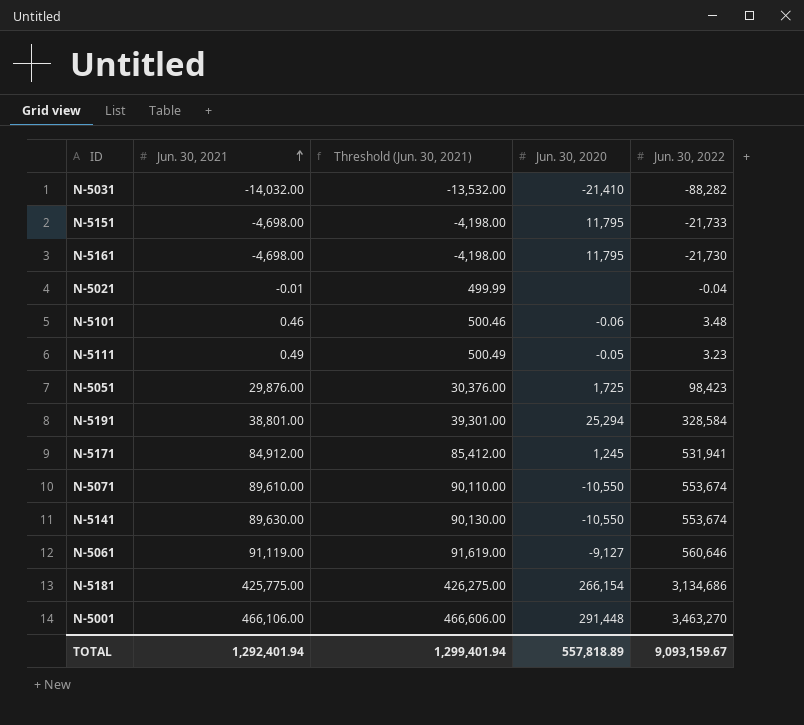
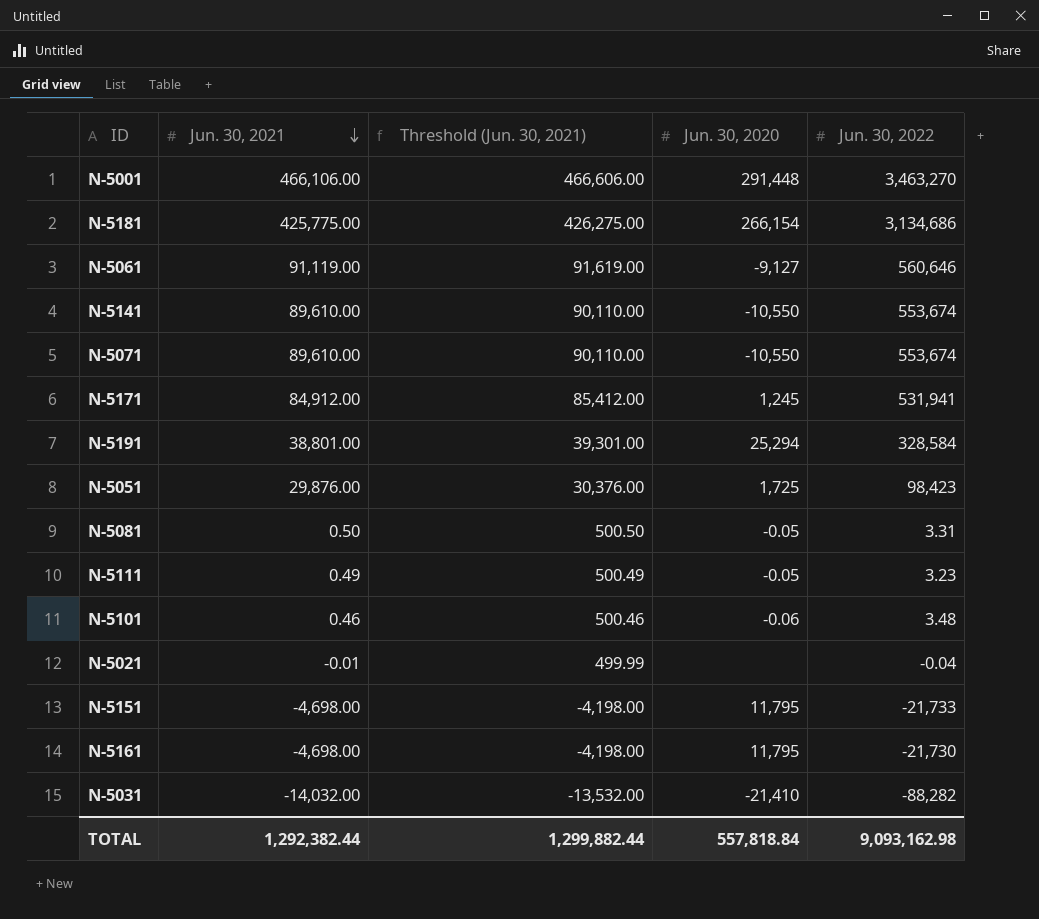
row order: Jun. 30, 2021 ascending -> Jun. 30, 2021 descending
N-5141 | Jun. 30, 2021: 89,630.00 -> 89,610.00
N-5141 | Threshold (Jun. 30, 2021): 90,130.00 -> 90,110.00
row N-5081: none -> 0.50 | 500.50 | -0.05 | 3.31
TOTAL | Jun. 30, 2021: 1,292,401.94 -> 1,292,382.44
TOTAL | Threshold (Jun. 30, 2021): 1,299,401.94 -> 1,299,882.44
TOTAL | Jun. 30, 2020: 557,818.89 -> 557,818.84
TOTAL | Jun. 30, 2022: 9,093,159.67 -> 9,093,162.98

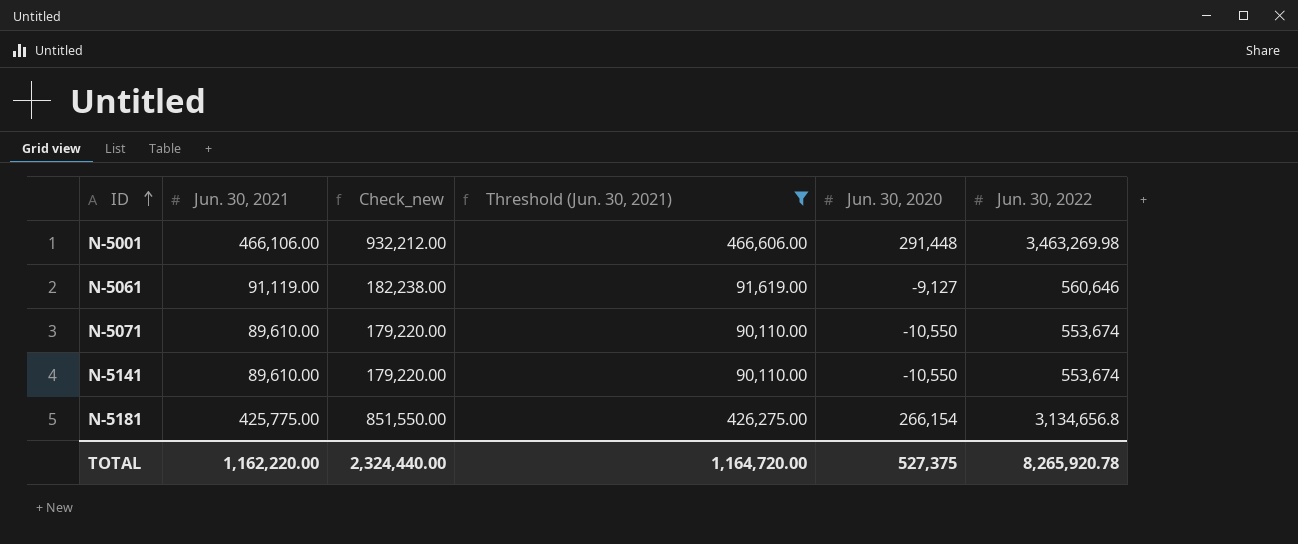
filter: none -> Threshold (Jun. 30, 2021) >= 90,110.00
row order: Jun. 30, 2021 descending -> ID ascending
column Check_new | formula: none -> [Jun. 30, 2021] * 2
N-5001 | Jun. 30, 2022: 3,463,270 -> 3,463,269.98
N-5181 | Jun. 30, 2022: 3,134,686 -> 3,134,656.8
TOTAL | Jun. 30, 2021: 1,292,382.44 -> 1,162,220.00
TOTAL | Threshold (Jun. 30, 2021): 1,299,882.44 -> 1,164,720.00
TOTAL | Jun. 30, 2020: 557,818.84 -> 527,375
TOTAL | Jun. 30, 2022: 9,093,162.98 -> 8,265,920.78

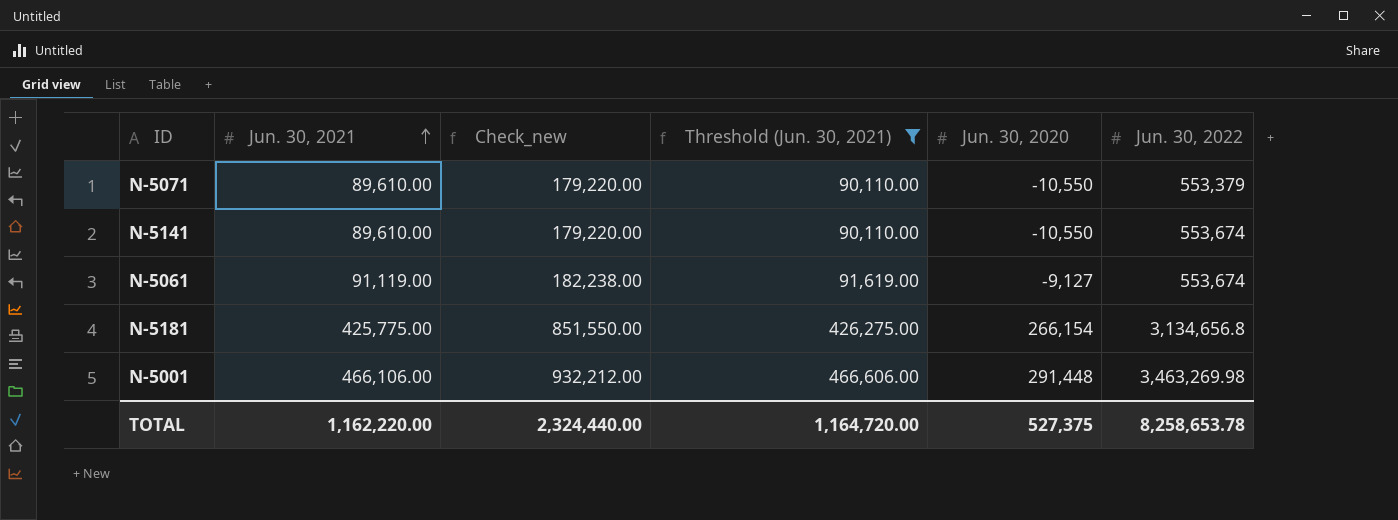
row order: ID ascending -> Jun. 30, 2021 ascending
N-5071 | Jun. 30, 2022: 553,674 -> 553,379
N-5061 | Jun. 30, 2022: 560,646 -> 553,674
TOTAL | Jun. 30, 2022: 8,265,920.78 -> 8,258,653.78

